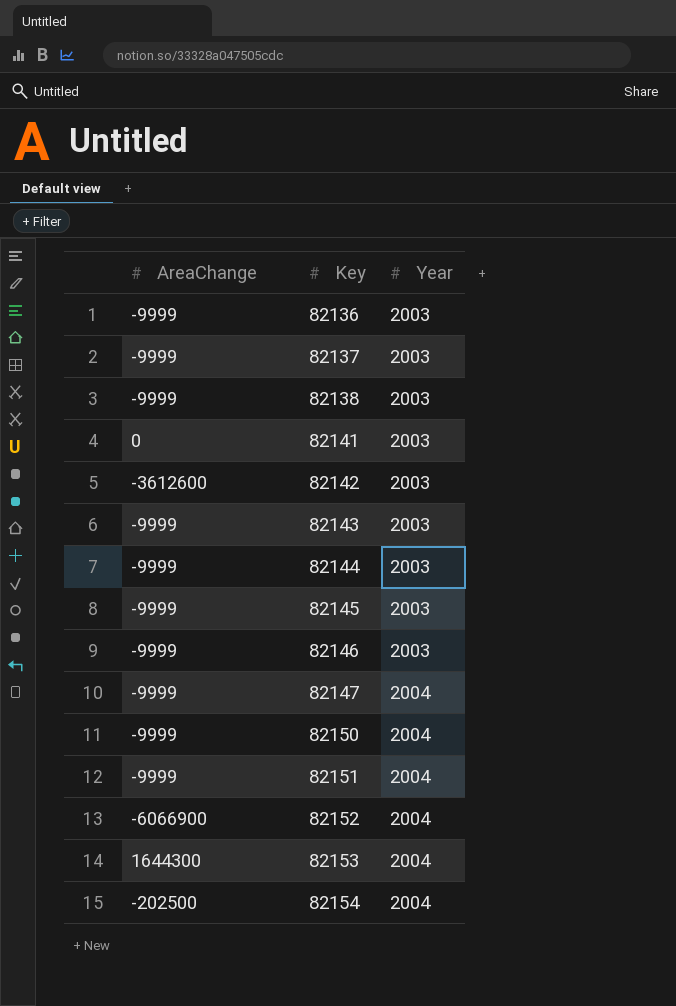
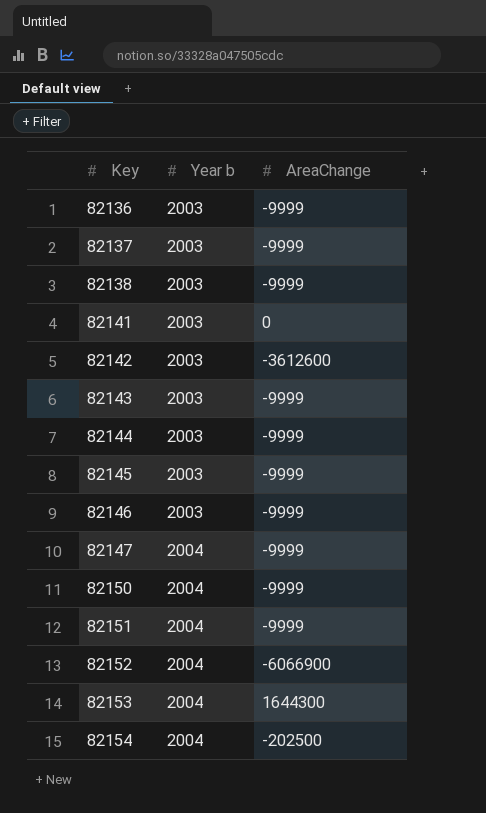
column name: Year -> Year b
column AreaChange | position: 1 -> 3

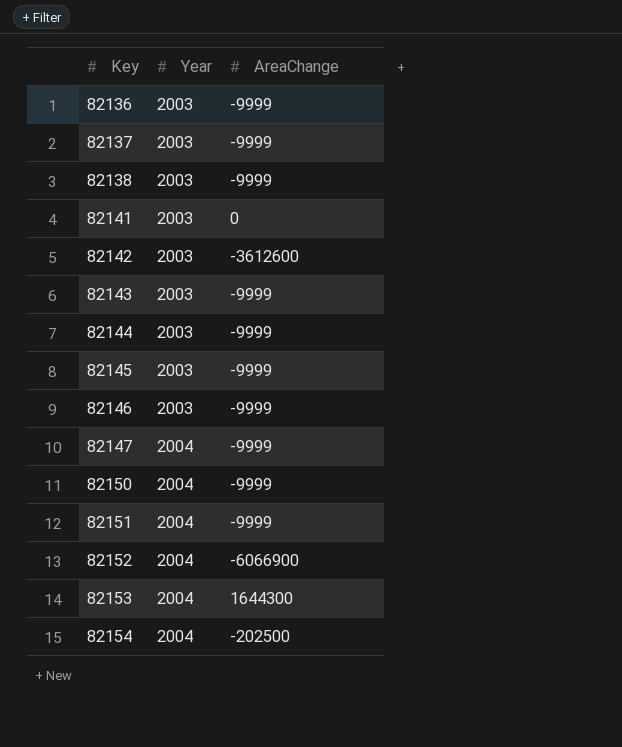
column name: Year b -> Year

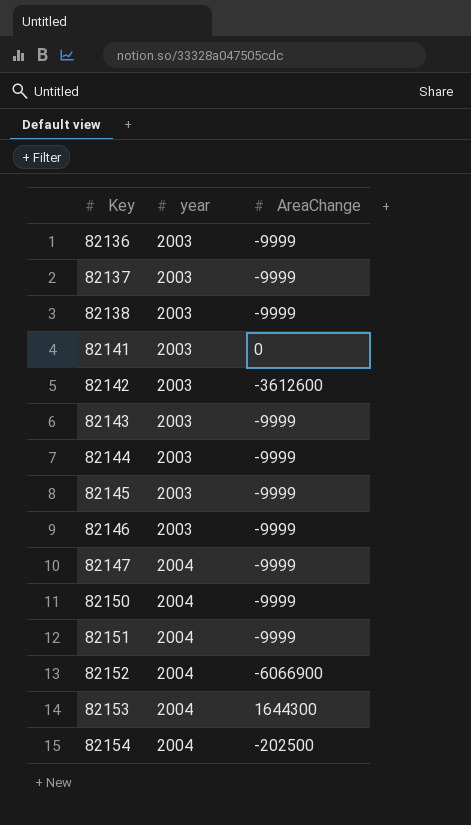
column name: Year -> year

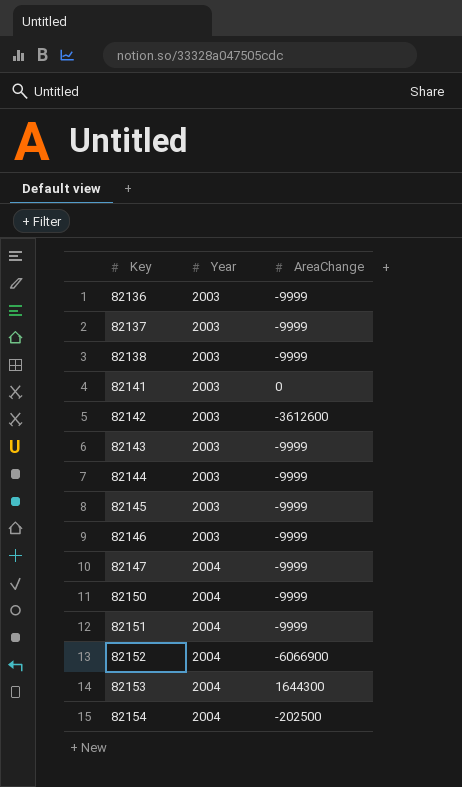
column name: year -> Year

